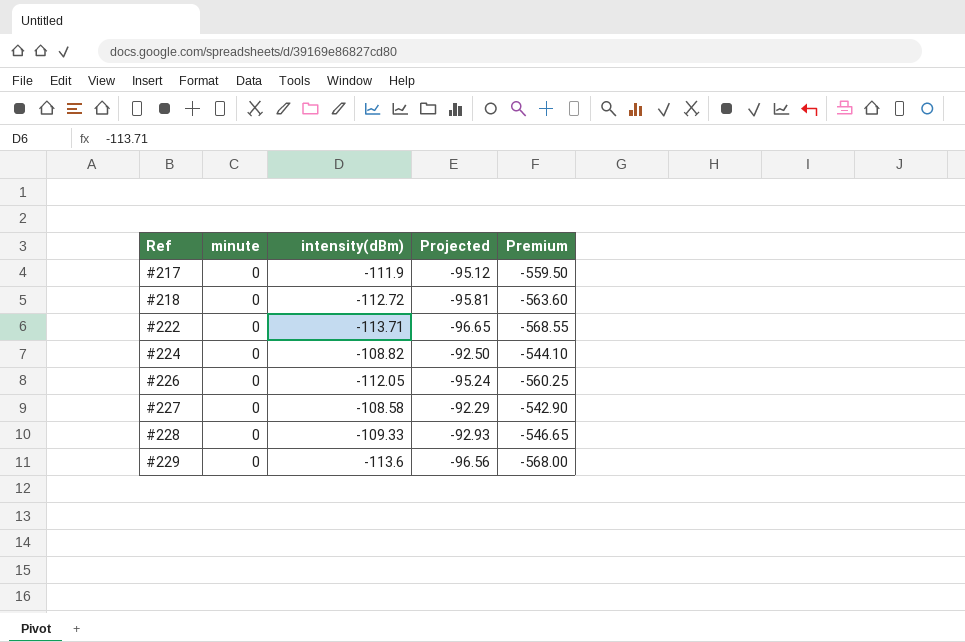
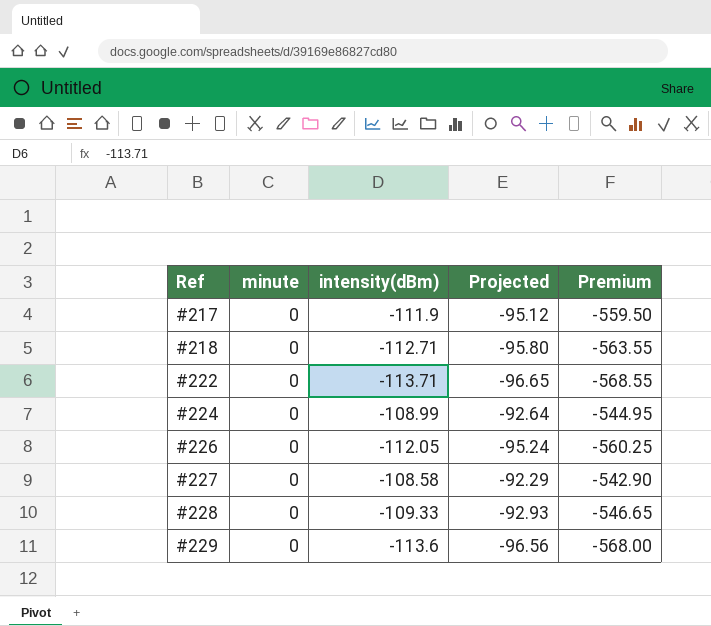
#218 | intensity(dBm): -112.72 -> -112.71
#218 | Projected: -95.81 -> -95.80
#218 | Premium: -563.60 -> -563.55
#224 | intensity(dBm): -108.82 -> -108.99
#224 | Projected: -92.50 -> -92.64
#224 | Premium: -544.10 -> -544.95

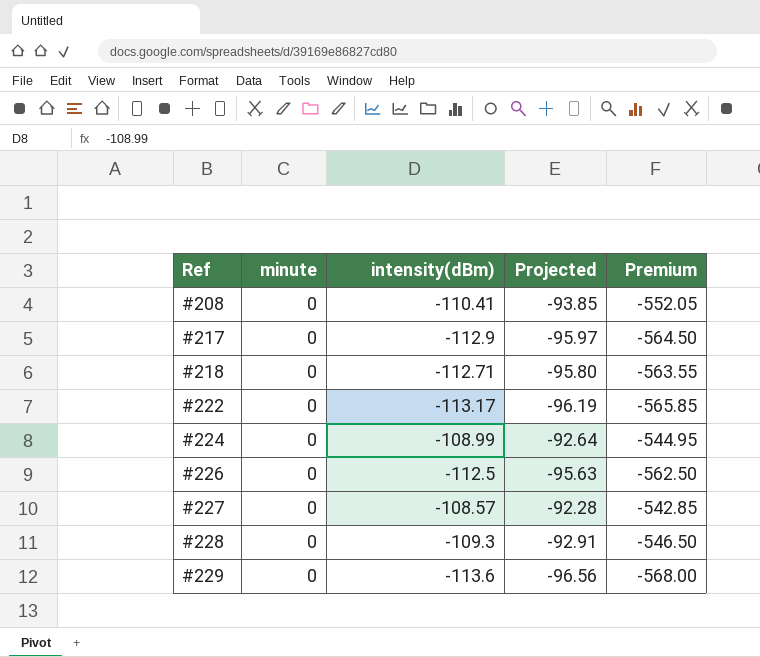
row #208: none -> 0 | -110.41 | -93.85 | -552.05
#217 | intensity(dBm): -111.9 -> -112.9
#217 | Projected: -95.12 -> -95.97
#217 | Premium: -559.50 -> -564.50
#222 | intensity(dBm): -113.71 -> -113.17
#222 | Projected: -96.65 -> -96.19
#222 | Premium: -568.55 -> -565.85
#226 | intensity(dBm): -112.05 -> -112.5
#226 | Projected: -95.24 -> -95.63
#226 | Premium: -560.25 -> -562.50
#227 | intensity(dBm): -108.58 -> -108.57
#227 | Projected: -92.29 -> -92.28
#227 | Premium: -542.90 -> -542.85
#228 | intensity(dBm): -109.33 -> -109.3
#228 | Projected: -92.93 -> -92.91
#228 | Premium: -546.65 -> -546.50

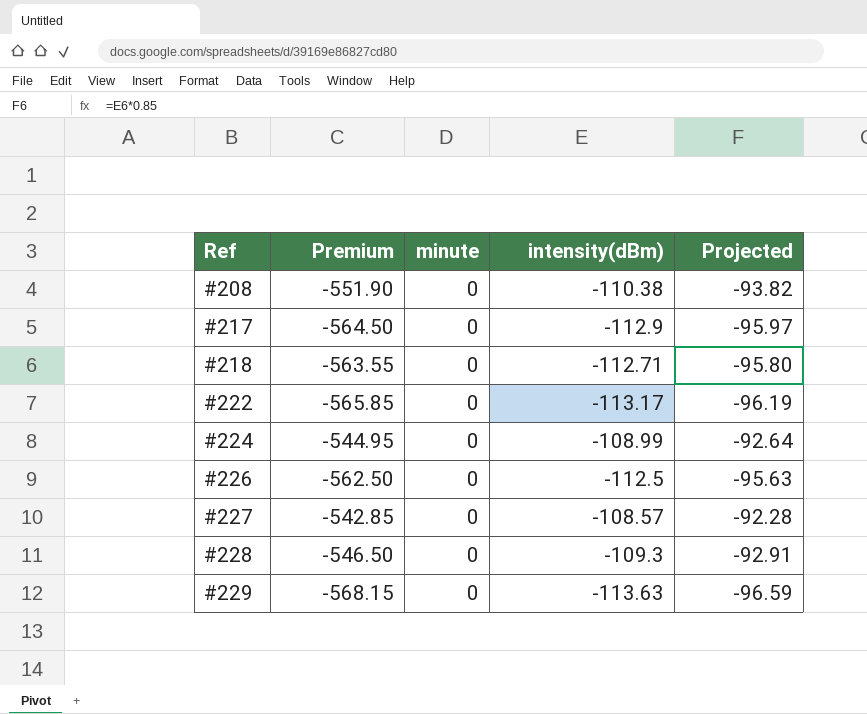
column Premium | position: 5 -> 2
#208 | Premium: -552.05 -> -551.90
#208 | intensity(dBm): -110.41 -> -110.38
#208 | Projected: -93.85 -> -93.82
#229 | Premium: -568.00 -> -568.15
#229 | intensity(dBm): -113.6 -> -113.63
#229 | Projected: -96.56 -> -96.59

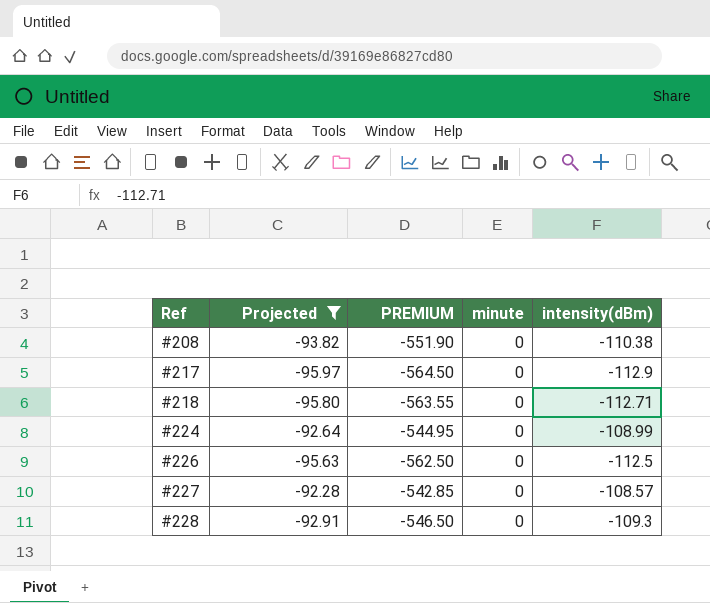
filter: none -> Projected >= -95.97
column Projected | position: 5 -> 2
column name: Premium -> PREMIUM

